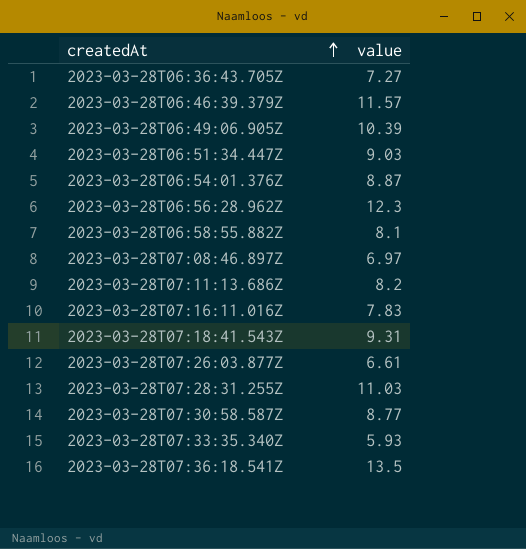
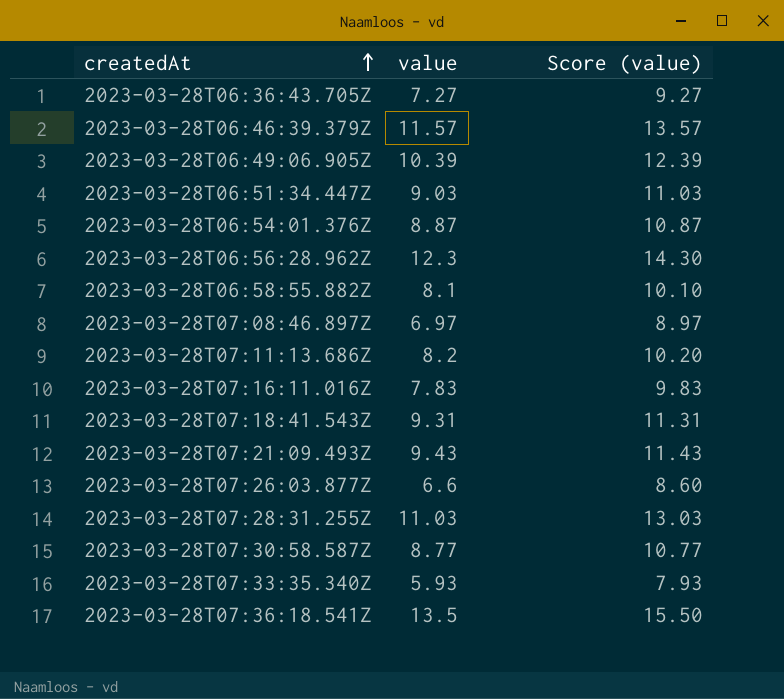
column Score (value) | formula: none -> [value] + 2
row 2023-03-28T07:21:09.493Z: none -> 9.43 | 11.43
2023-03-28T07:26:03.877Z | value: 6.61 -> 6.6

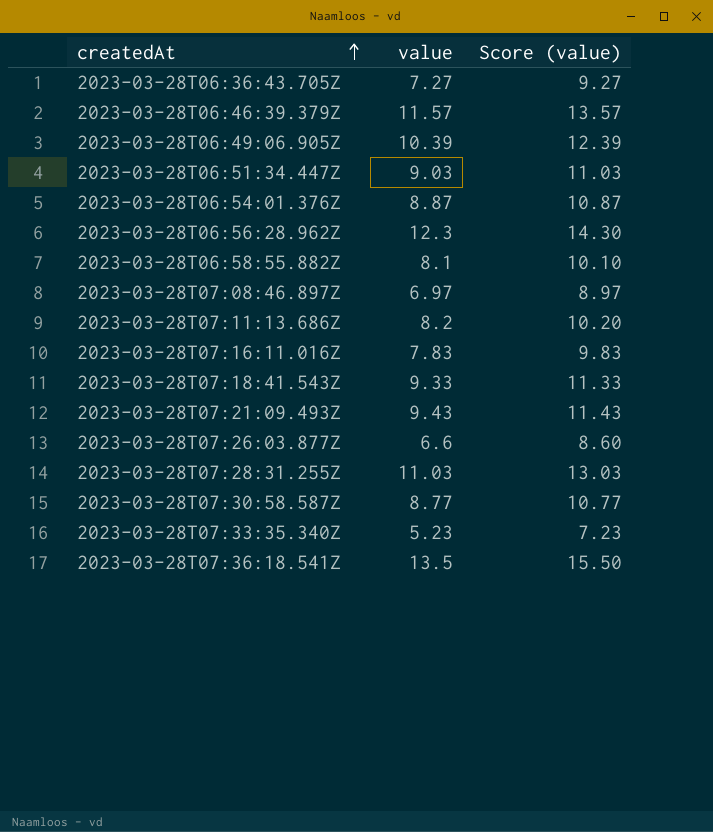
2023-03-28T07:18:41.543Z | value: 9.31 -> 9.33
2023-03-28T07:18:41.543Z | Score (value): 11.31 -> 11.33
2023-03-28T07:33:35.340Z | value: 5.93 -> 5.23
2023-03-28T07:33:35.340Z | Score (value): 7.93 -> 7.23

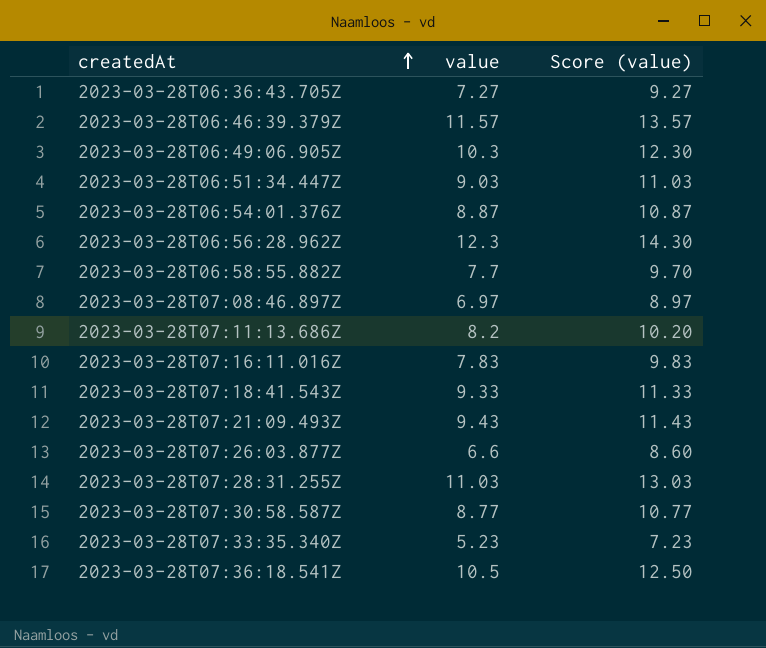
2023-03-28T06:49:06.905Z | value: 10.39 -> 10.3
2023-03-28T06:49:06.905Z | Score (value): 12.39 -> 12.30
2023-03-28T06:58:55.882Z | value: 8.1 -> 7.7
2023-03-28T06:58:55.882Z | Score (value): 10.10 -> 9.70
2023-03-28T07:36:18.541Z | value: 13.5 -> 10.5
2023-03-28T07:36:18.541Z | Score (value): 15.50 -> 12.50

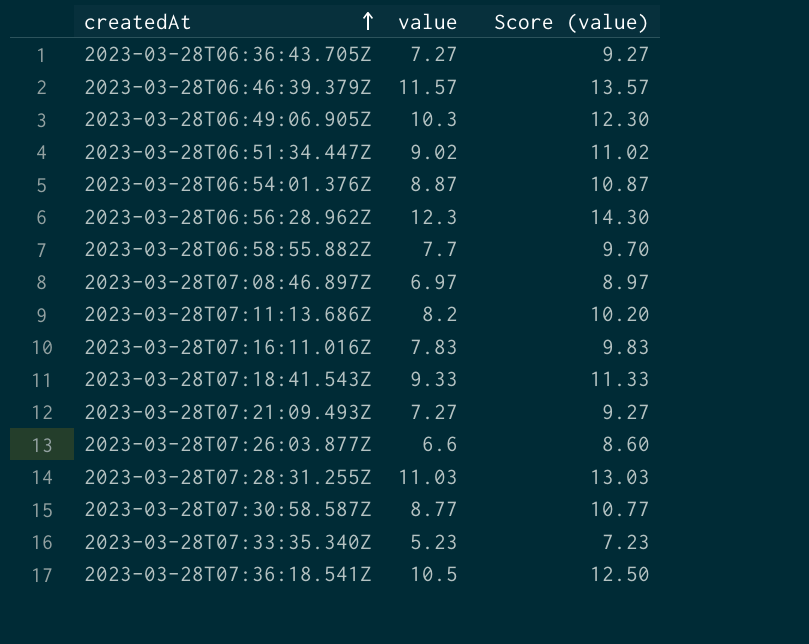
2023-03-28T06:51:34.447Z | value: 9.03 -> 9.02
2023-03-28T06:51:34.447Z | Score (value): 11.03 -> 11.02
2023-03-28T07:21:09.493Z | value: 9.43 -> 7.27
2023-03-28T07:21:09.493Z | Score (value): 11.43 -> 9.27

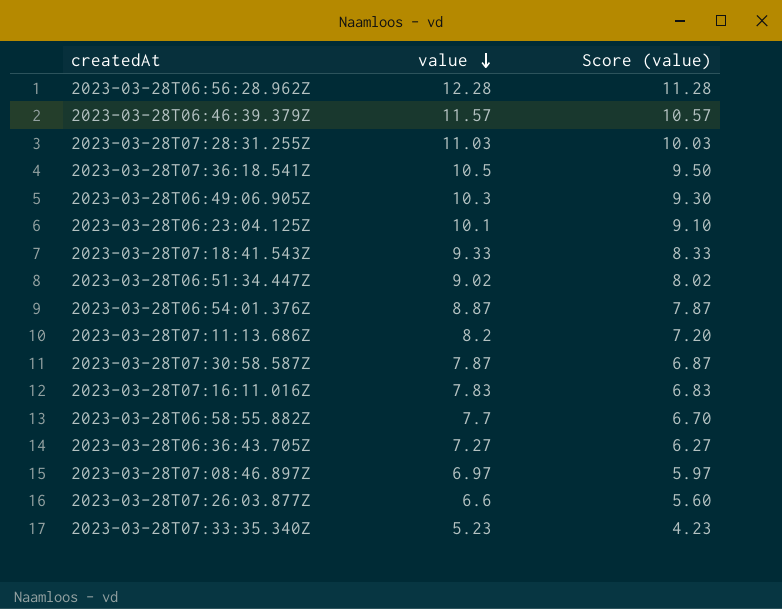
row order: createdAt ascending -> value descending
column Score (value) | formula: [value] + 2 -> [value] - 1
row 2023-03-28T07:21:09.493Z: 7.27 | 9.27 -> none
2023-03-28T06:56:28.962Z | value: 12.3 -> 12.28
row 2023-03-28T06:23:04.125Z: none -> 10.1 | 9.10
2023-03-28T07:30:58.587Z | value: 8.77 -> 7.87

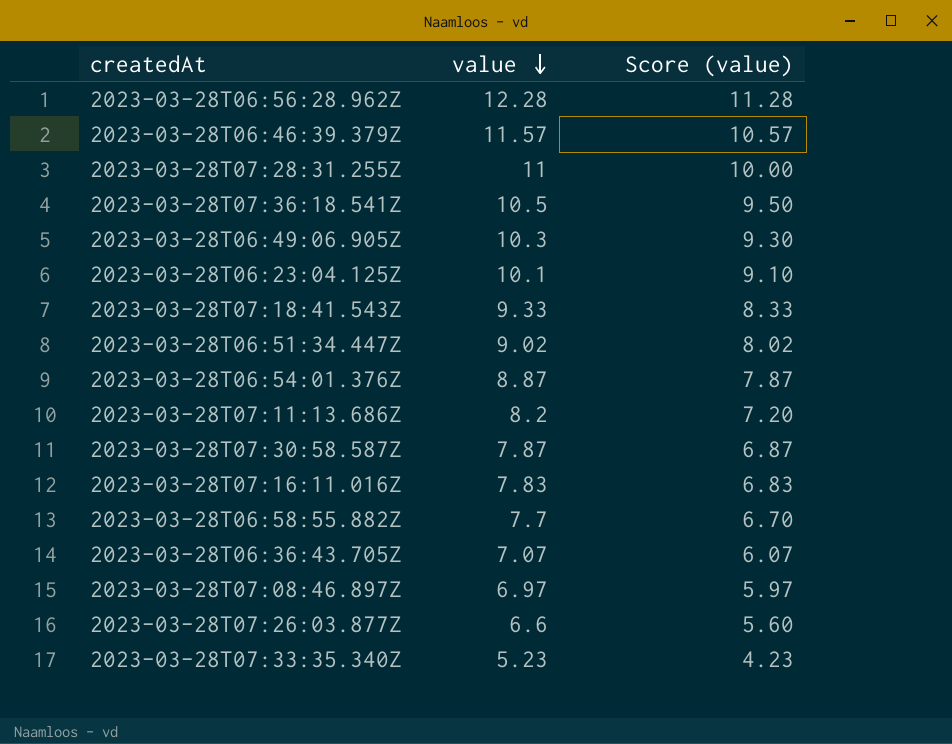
2023-03-28T07:28:31.255Z | value: 11.03 -> 11
2023-03-28T07:28:31.255Z | Score (value): 10.03 -> 10.00
2023-03-28T06:36:43.705Z | value: 7.27 -> 7.07
2023-03-28T06:36:43.705Z | Score (value): 6.27 -> 6.07

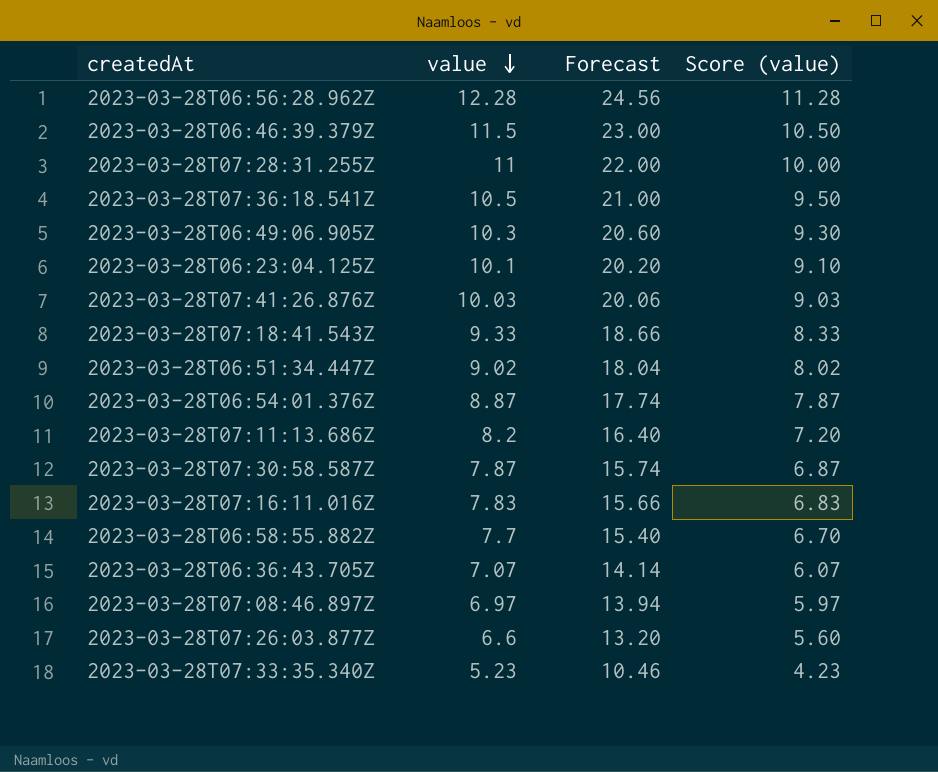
column Forecast | formula: none -> [value] * 2
2023-03-28T06:46:39.379Z | value: 11.57 -> 11.5
2023-03-28T06:46:39.379Z | Score (value): 10.57 -> 10.50
row 2023-03-28T07:41:26.876Z: none -> 10.03 | 20.06 | 9.03

